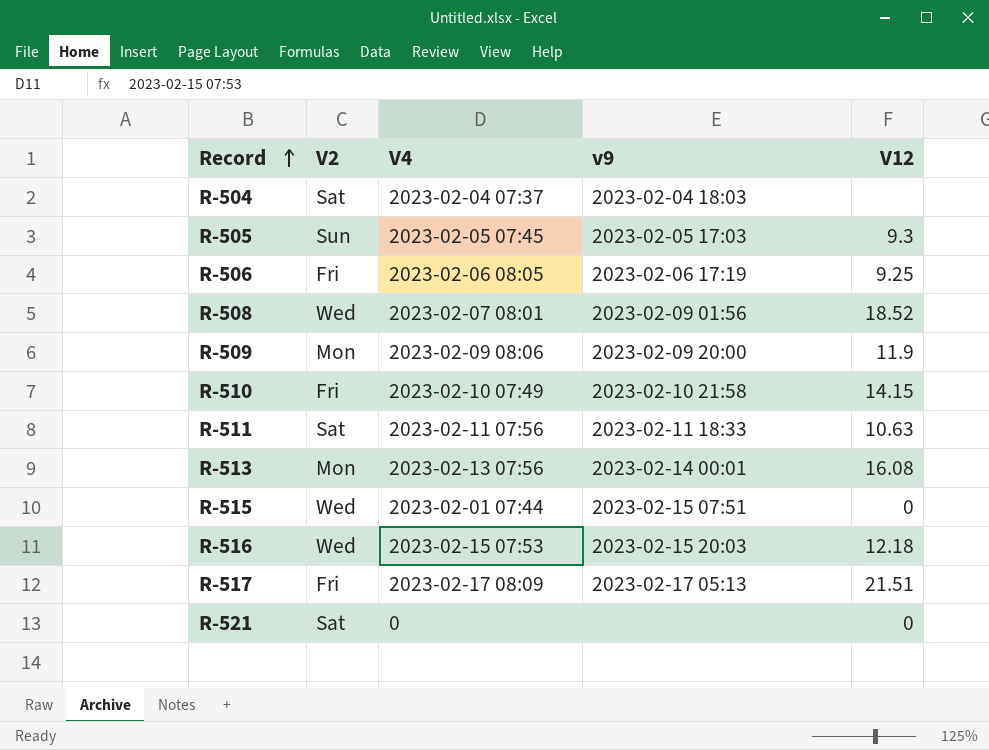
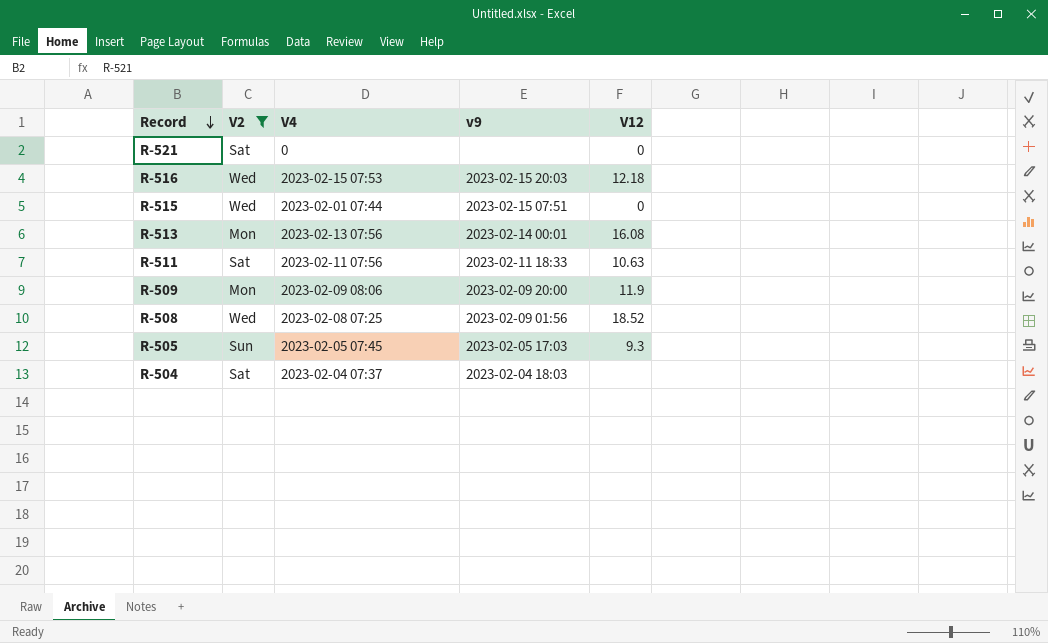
filter: none -> V2 != Fri
row order: Record ascending -> Record descending
R-508 | V4: 2023-02-07 08:01 -> 2023-02-08 07:25

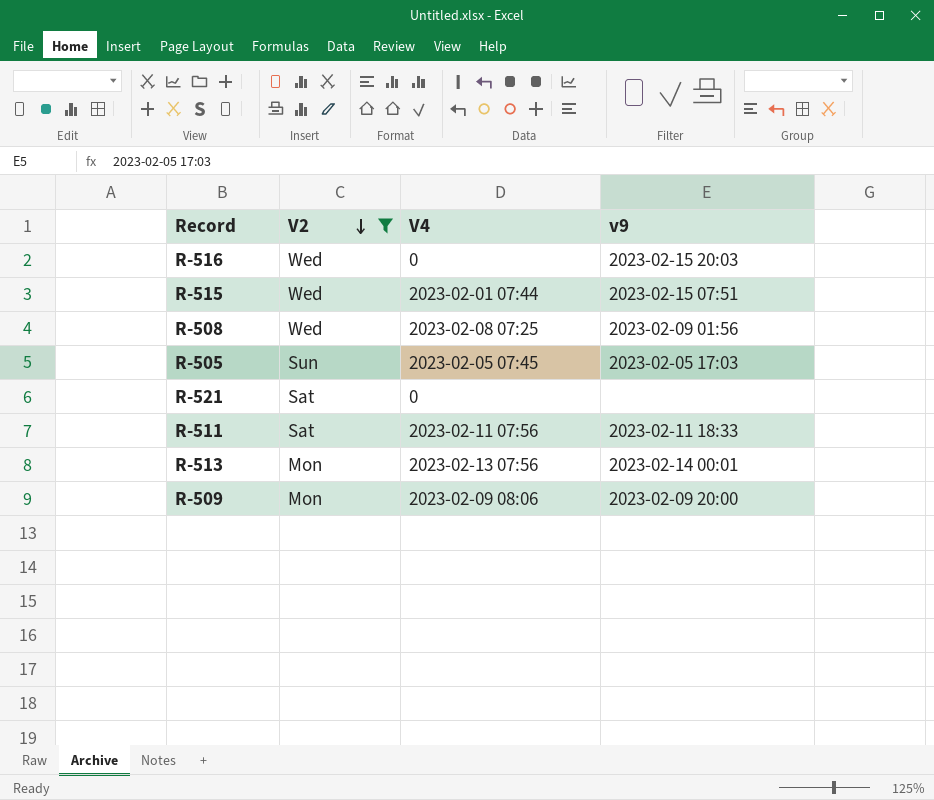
row order: Record descending -> V2 descending
column V12 | position: 5 -> none
row R-504: Sat | 2023-02-04 07:37 | 2023-02-04 18:03 | none -> none
R-516 | V4: 2023-02-15 07:53 -> 0

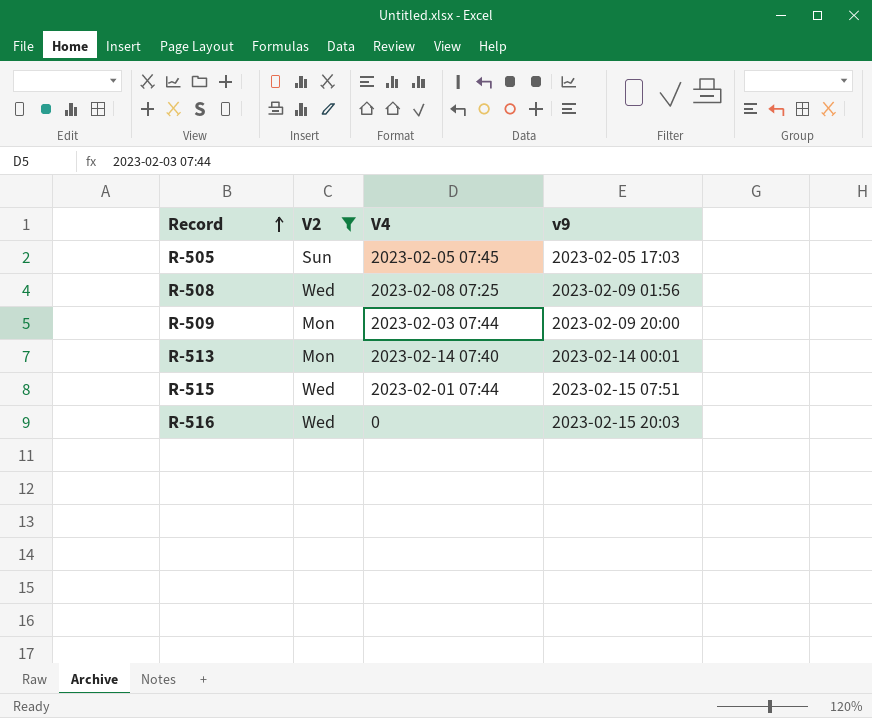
row order: V2 descending -> Record ascending
row R-521: Sat | 0 | none -> none
row R-511: Sat | 2023-02-11 07:56 | 2023-02-11 18:33 -> none
R-509 | V4: 2023-02-09 08:06 -> 2023-02-03 07:44
R-513 | V4: 2023-02-13 07:56 -> 2023-02-14 07:40

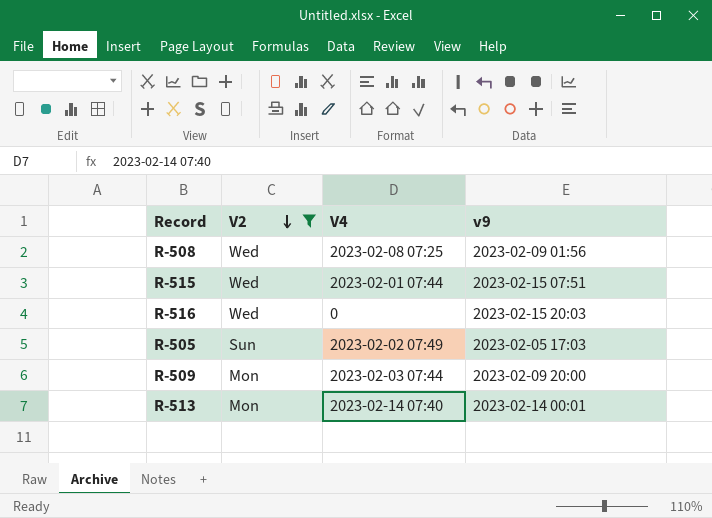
row order: Record ascending -> V2 descending
R-505 | V4: 2023-02-05 07:45 -> 2023-02-02 07:49

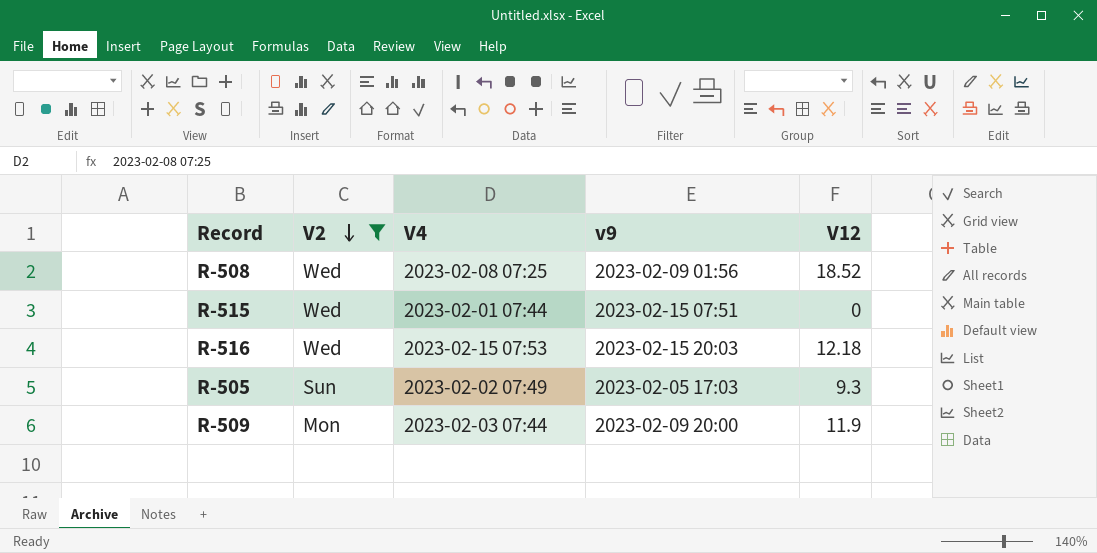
column V12 | position: none -> 5
row R-513: Mon | 2023-02-14 07:40 | 2023-02-14 00:01 -> none
R-516 | V4: 0 -> 2023-02-15 07:53

